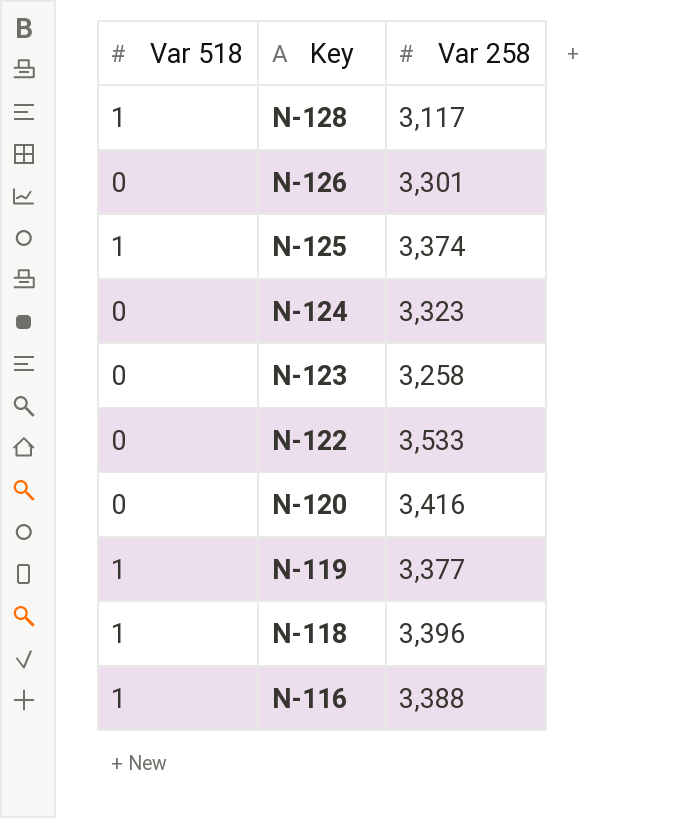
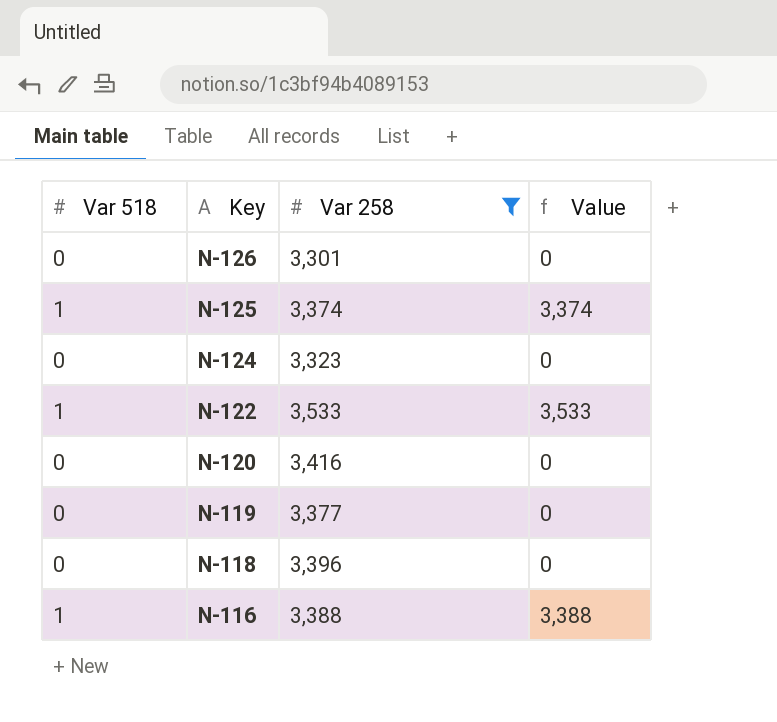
filter: none -> Var 258 >= 3,301
column Value | formula: none -> [Var 518] * [Var 258]
N-122 | Var 518: 0 -> 1
N-119 | Var 518: 1 -> 0
N-118 | Var 518: 1 -> 0

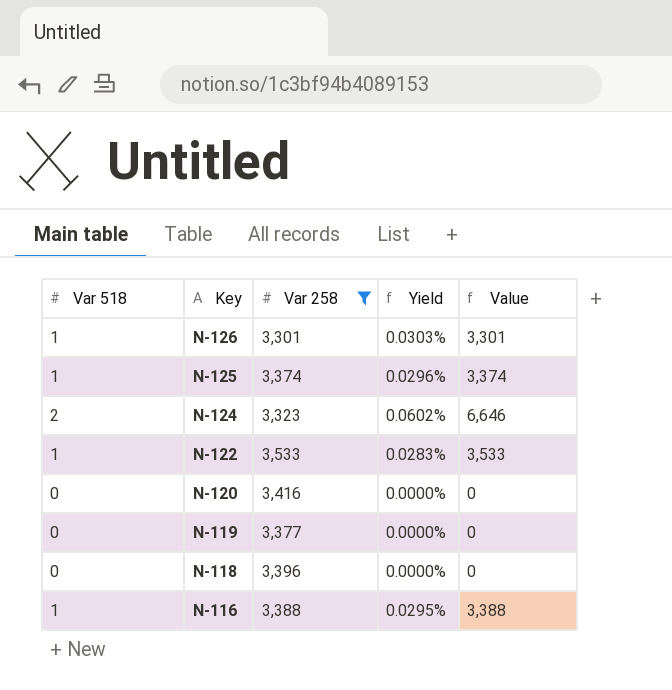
column Yield | formula: none -> [Var 518] / [Var 258]
N-126 | Var 518: 0 -> 1
N-126 | Value: 0 -> 3,301
N-124 | Var 518: 0 -> 2
N-124 | Value: 0 -> 6,646

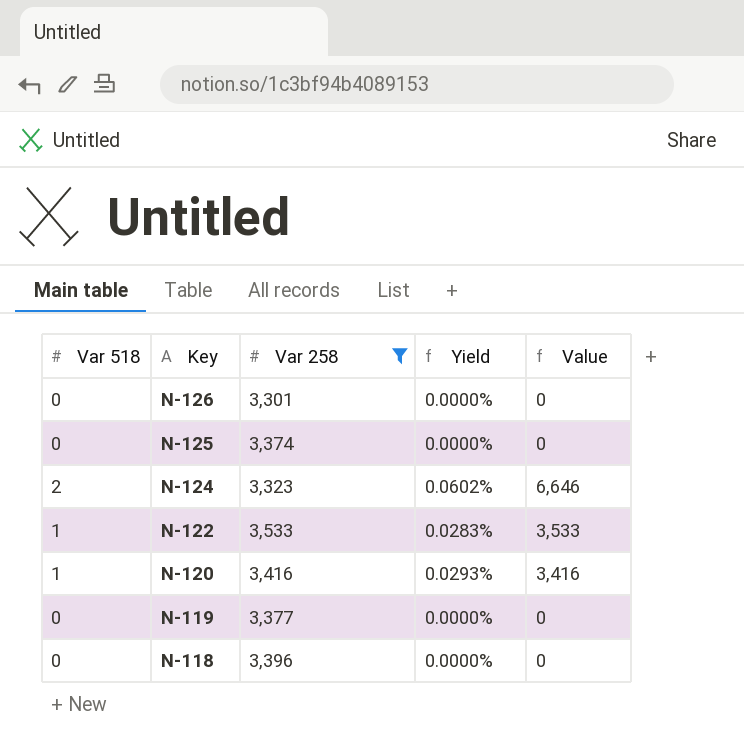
row N-116: 1 | 3,388 | 0.0295% | 3,388 -> none
N-126 | Var 518: 1 -> 0
N-126 | Yield: 0.0303% -> 0.0000%
N-126 | Value: 3,301 -> 0
N-125 | Var 518: 1 -> 0
N-125 | Yield: 0.0296% -> 0.0000%
N-125 | Value: 3,374 -> 0
N-120 | Var 518: 0 -> 1
N-120 | Yield: 0.0000% -> 0.0293%
N-120 | Value: 0 -> 3,416

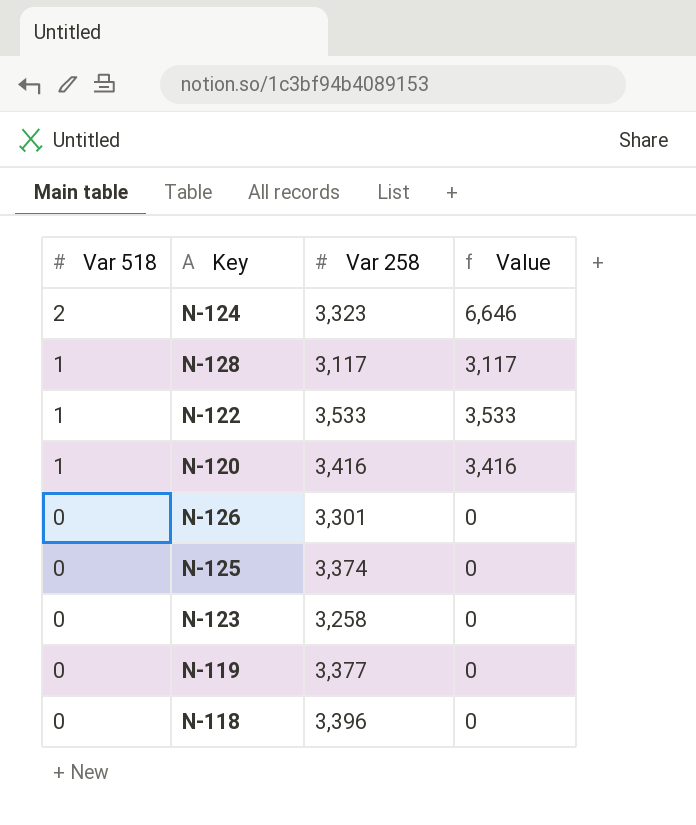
filter: Var 258 >= 3,301 -> none
row order: Key descending -> Var 518 descending
column Yield | formula: [Var 518] / [Var 258] -> none

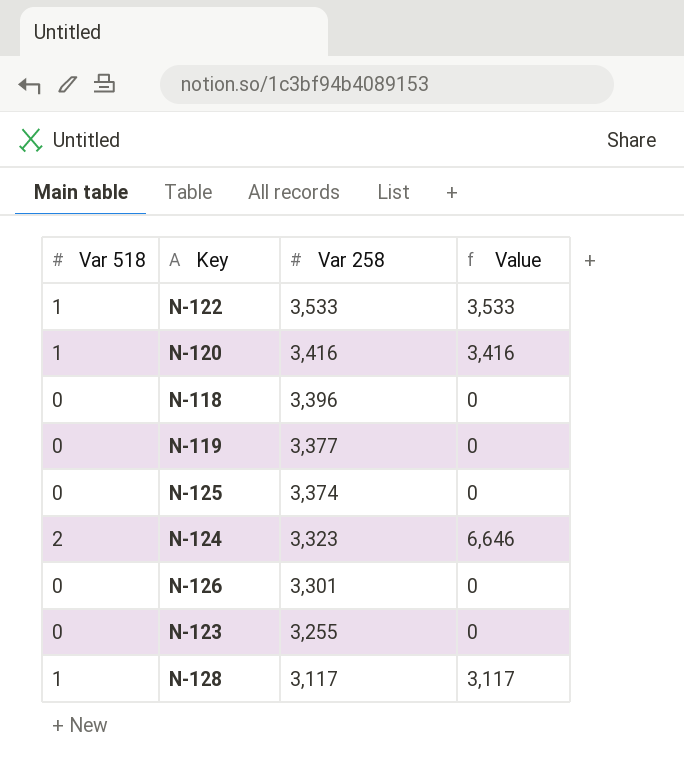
row order: Var 518 descending -> Var 258 descending
N-123 | Var 258: 3,258 -> 3,255

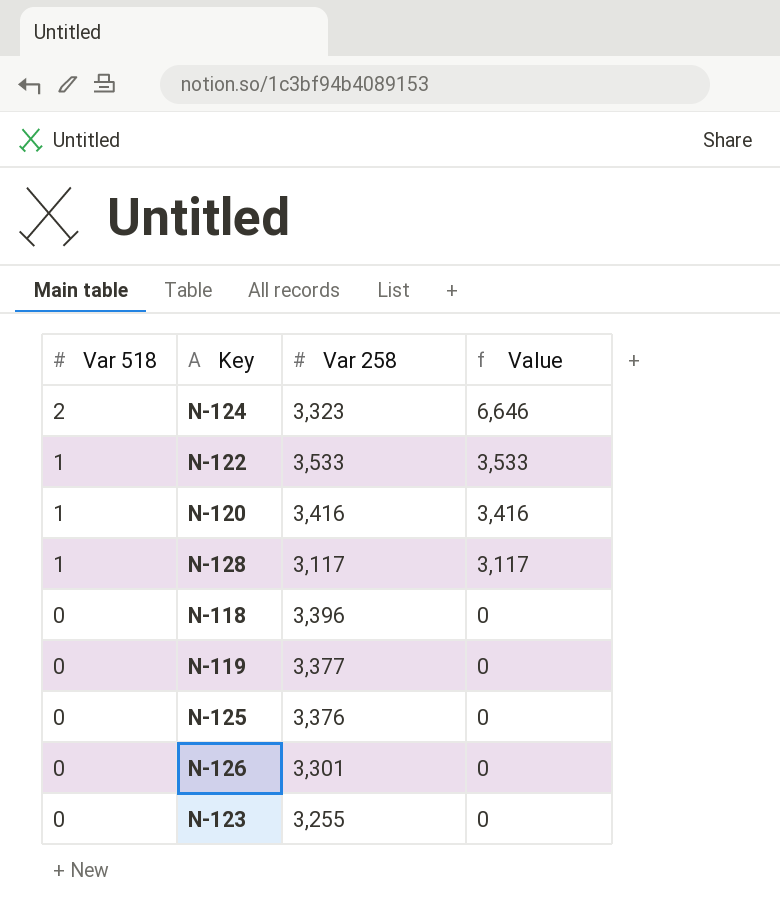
row order: Var 258 descending -> Var 518 descending
N-125 | Var 258: 3,374 -> 3,376

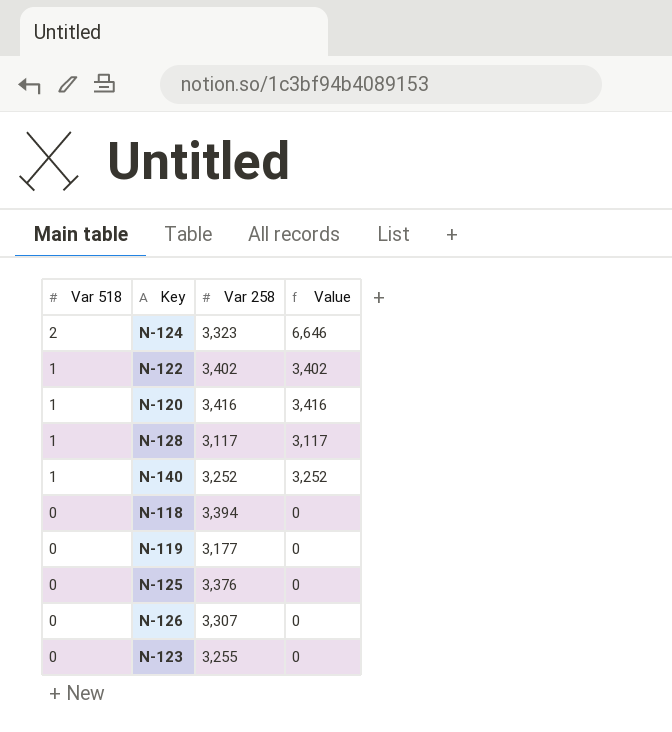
N-122 | Var 258: 3,533 -> 3,402
N-122 | Value: 3,533 -> 3,402
row N-140: none -> 1 | 3,252 | 3,252
N-118 | Var 258: 3,396 -> 3,394
N-119 | Var 258: 3,377 -> 3,177
N-126 | Var 258: 3,301 -> 3,307

